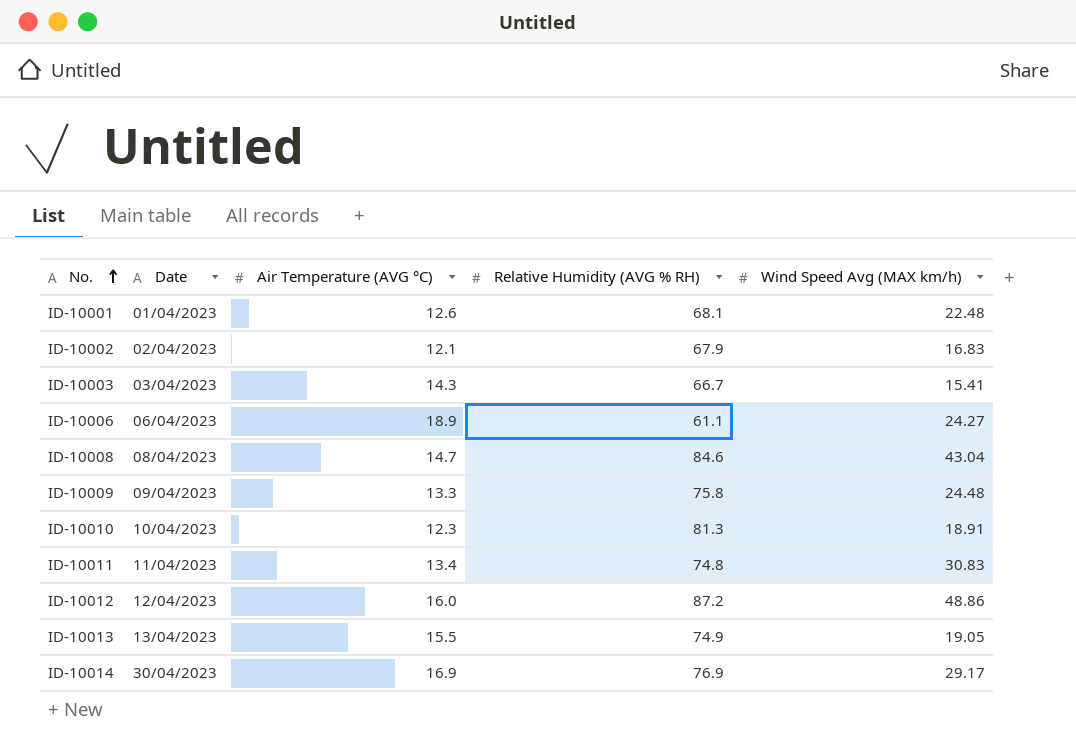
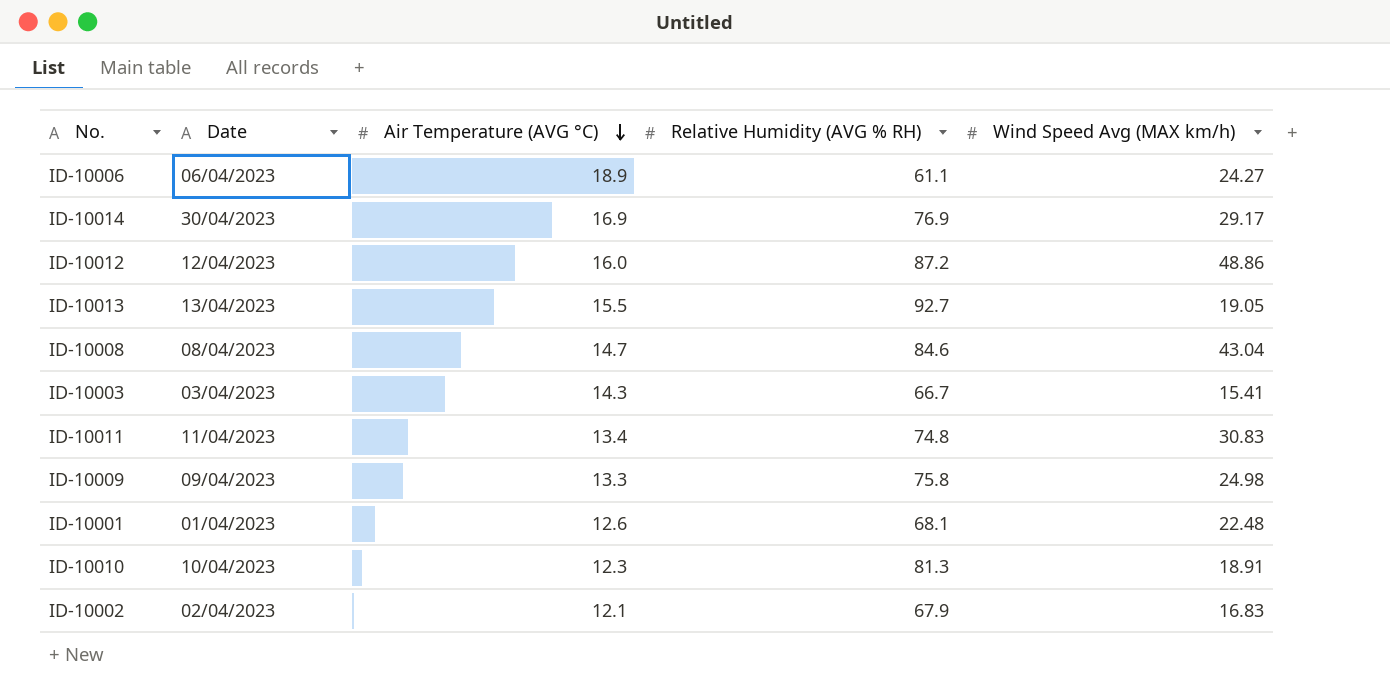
row order: No. ascending -> Air Temperature (AVG °C) descending
ID-10013 | Relative Humidity (AVG % RH): 74.9 -> 92.7
ID-10009 | Wind Speed Avg (MAX km/h): 24.48 -> 24.98

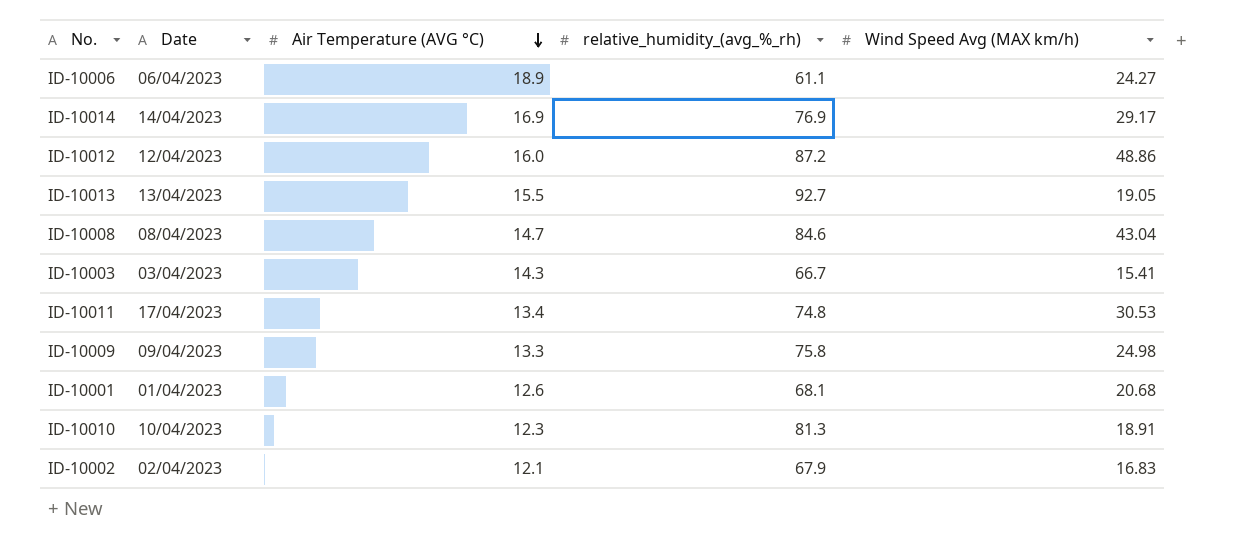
column name: Relative Humidity (AVG % RH) -> relative_humidity_(avg_%_rh)
ID-10014 | Date: 30/04/2023 -> 14/04/2023
ID-10011 | Date: 11/04/2023 -> 17/04/2023
ID-10011 | Wind Speed Avg (MAX km/h): 30.83 -> 30.53
ID-10001 | Wind Speed Avg (MAX km/h): 22.48 -> 20.68

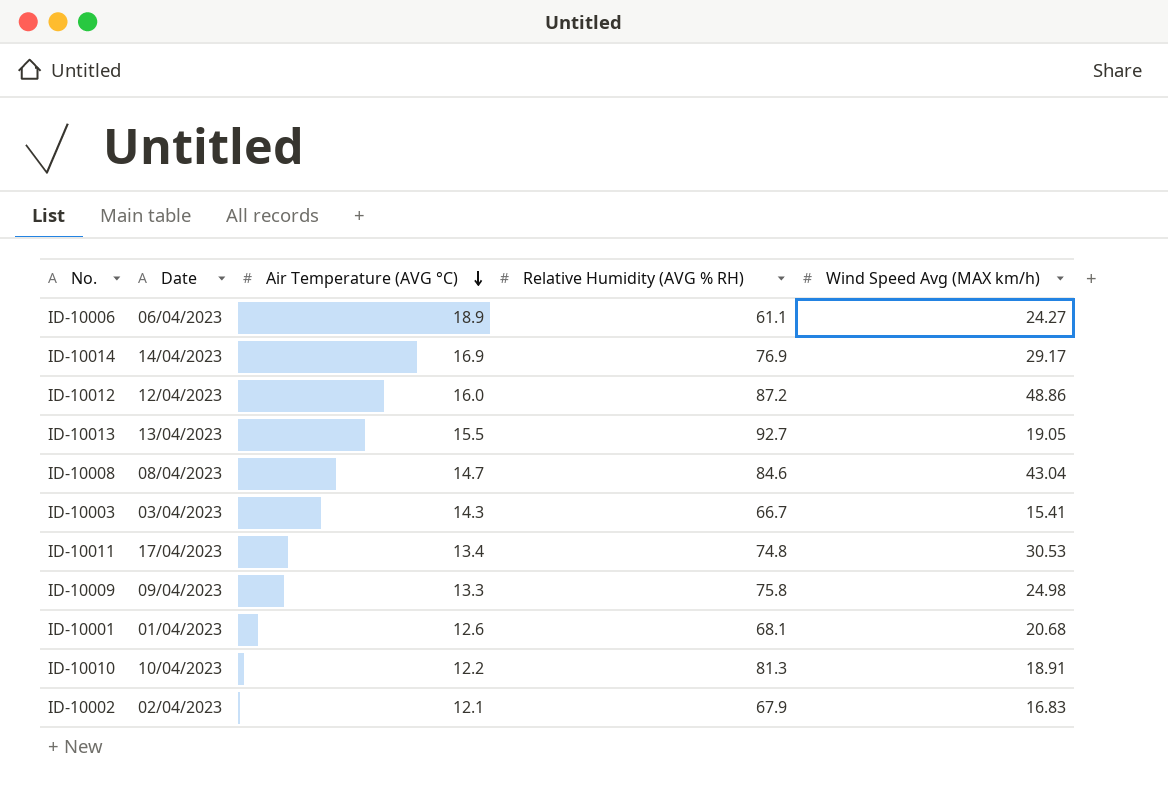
column name: relative_humidity_(avg_%_rh) -> Relative Humidity (AVG % RH)
ID-10010 | Air Temperature (AVG °C): 12.3 -> 12.2

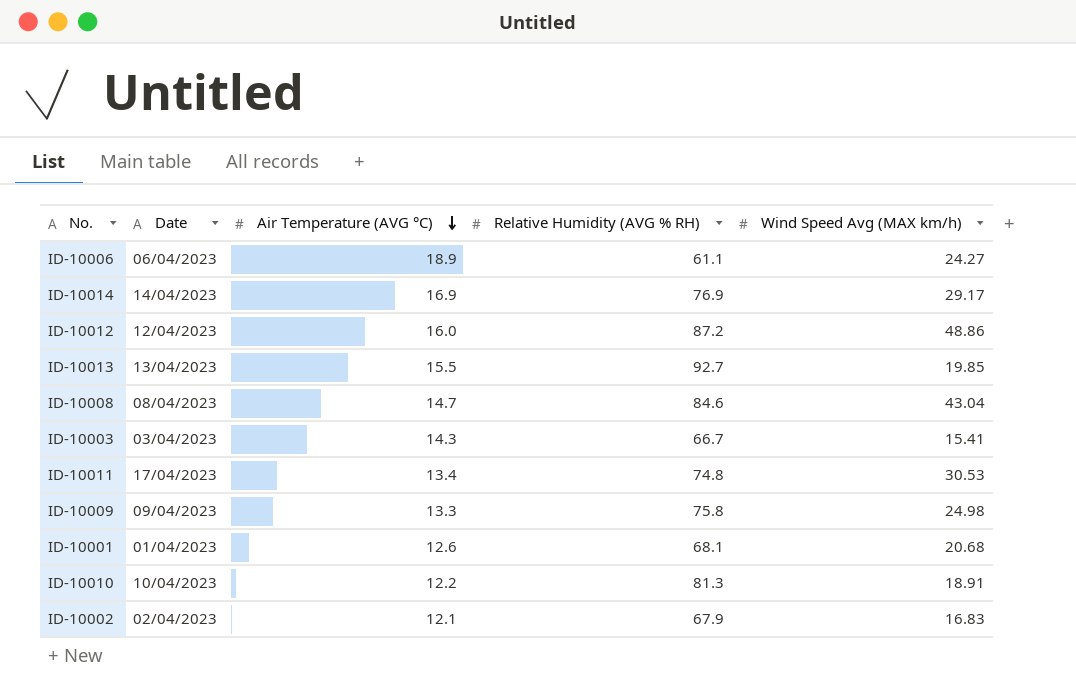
ID-10013 | Wind Speed Avg (MAX km/h): 19.05 -> 19.85

